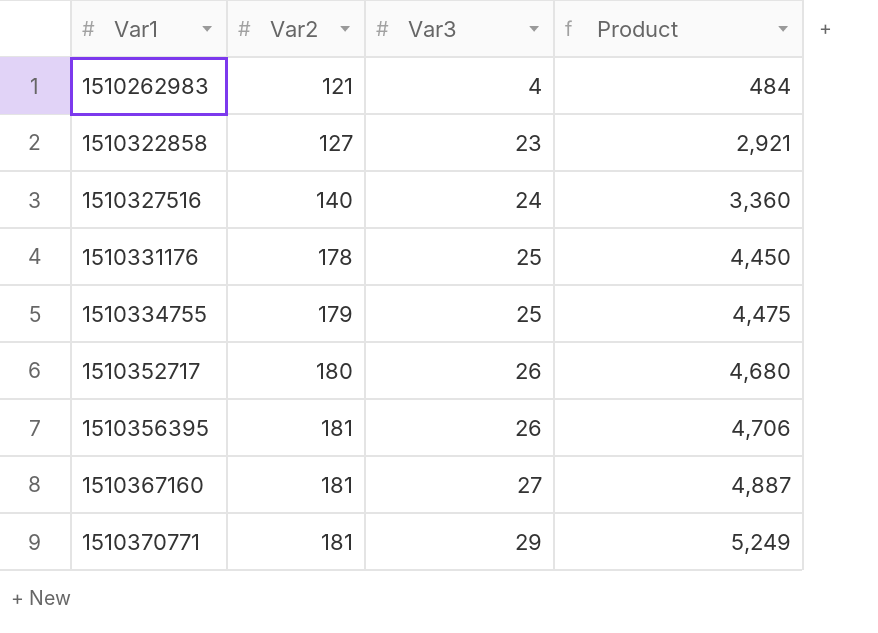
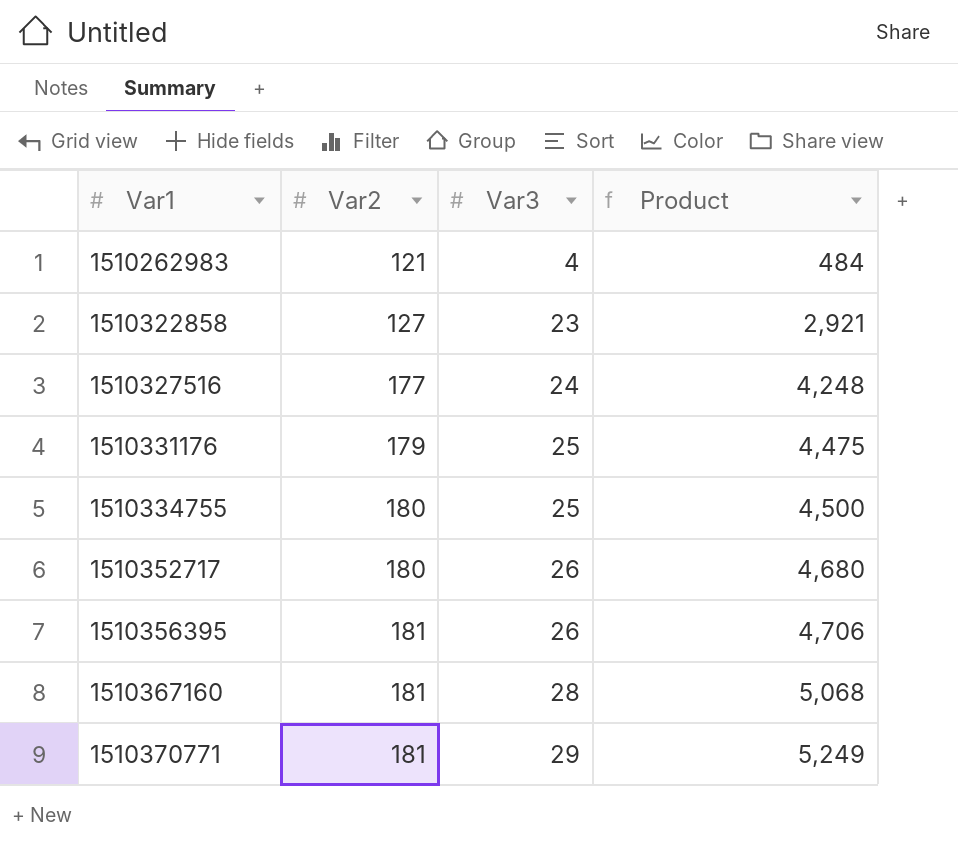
1510327516 | Var2: 140 -> 177
1510327516 | Product: 3,360 -> 4,248
1510331176 | Var2: 178 -> 179
1510331176 | Product: 4,450 -> 4,475
1510334755 | Var2: 179 -> 180
1510334755 | Product: 4,475 -> 4,500
1510367160 | Var3: 27 -> 28
1510367160 | Product: 4,887 -> 5,068

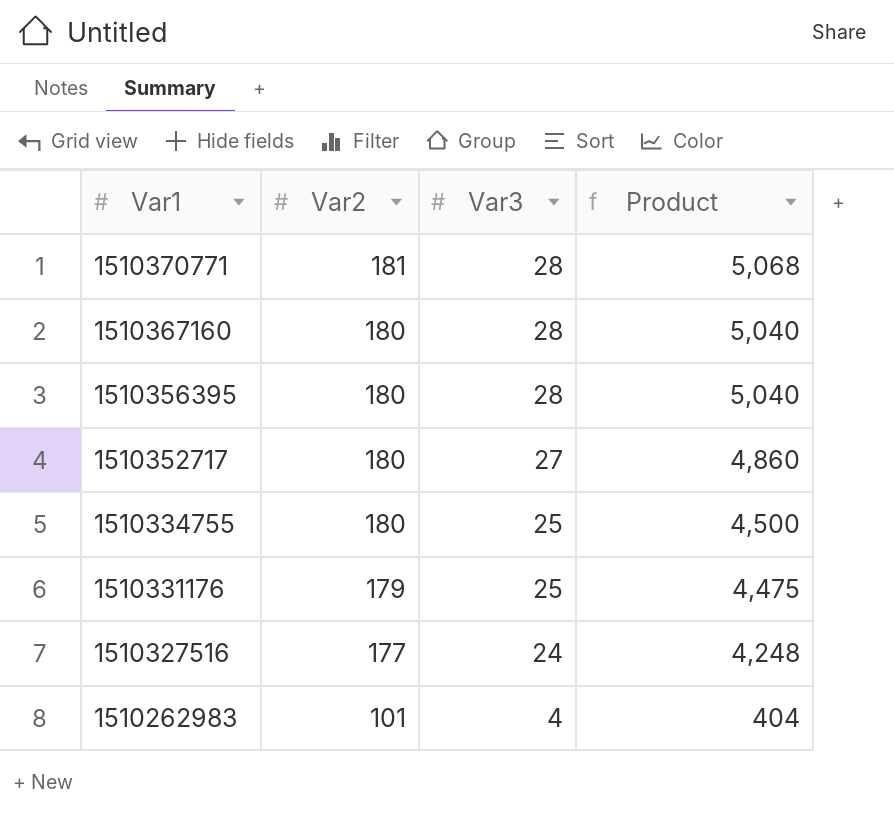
row order: Var1 ascending -> Var1 descending
row 1510322858: 127 | 23 | 2,921 -> none
1510370771 | Var3: 29 -> 28
1510370771 | Product: 5,249 -> 5,068
1510367160 | Var2: 181 -> 180
1510367160 | Product: 5,068 -> 5,040
1510356395 | Var2: 181 -> 180
1510356395 | Var3: 26 -> 28
1510356395 | Product: 4,706 -> 5,040
1510352717 | Var3: 26 -> 27
1510352717 | Product: 4,680 -> 4,860
1510262983 | Var2: 121 -> 101
1510262983 | Product: 484 -> 404

